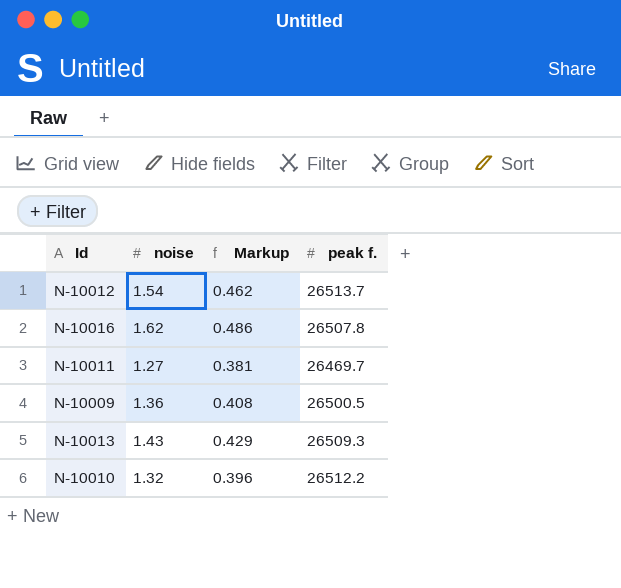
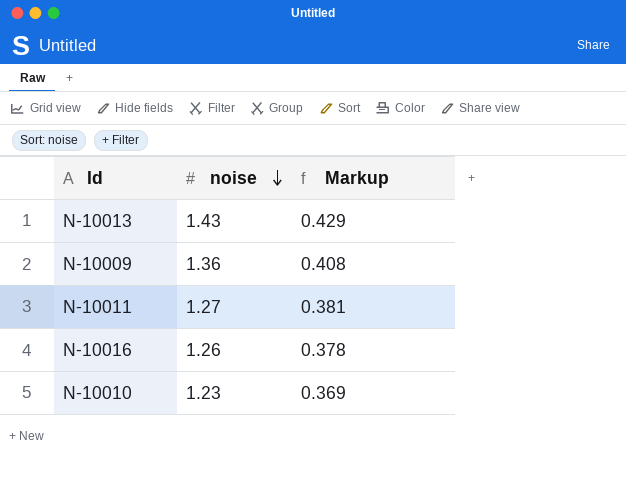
row order: none -> noise descending
column peak f. | position: 4 -> none
row N-10012: 1.54 | 0.462 | 26513.7 -> none
N-10016 | noise: 1.62 -> 1.26
N-10016 | Markup: 0.486 -> 0.378
N-10010 | noise: 1.32 -> 1.23
N-10010 | Markup: 0.396 -> 0.369

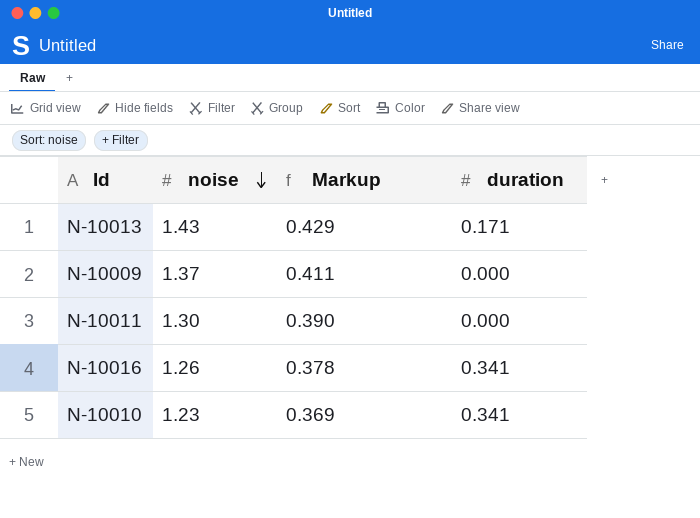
column duration | position: none -> 4
N-10009 | noise: 1.36 -> 1.37
N-10009 | Markup: 0.408 -> 0.411
N-10011 | noise: 1.27 -> 1.30
N-10011 | Markup: 0.381 -> 0.390

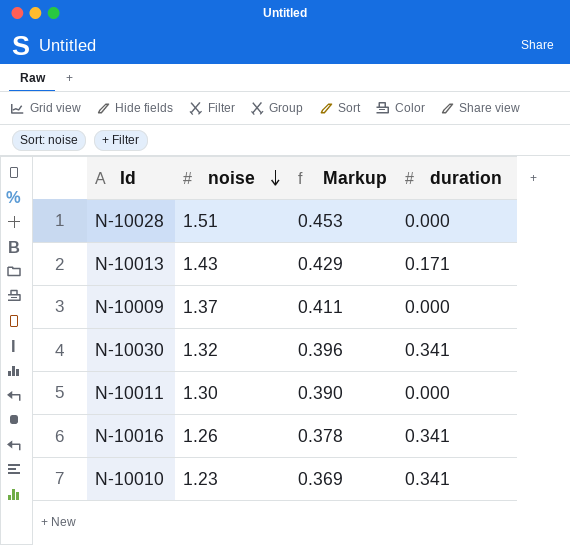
row N-10028: none -> 1.51 | 0.453 | 0.000
row N-10030: none -> 1.32 | 0.396 | 0.341

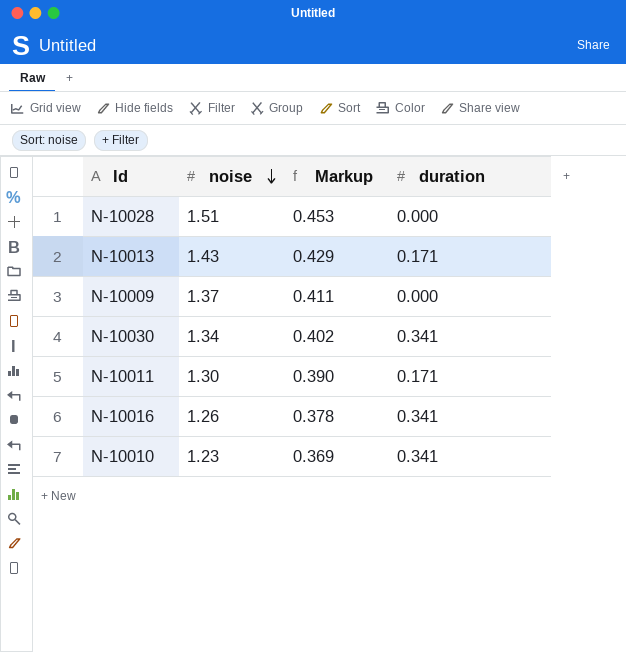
N-10030 | noise: 1.32 -> 1.34
N-10030 | Markup: 0.396 -> 0.402
N-10011 | duration: 0.000 -> 0.171

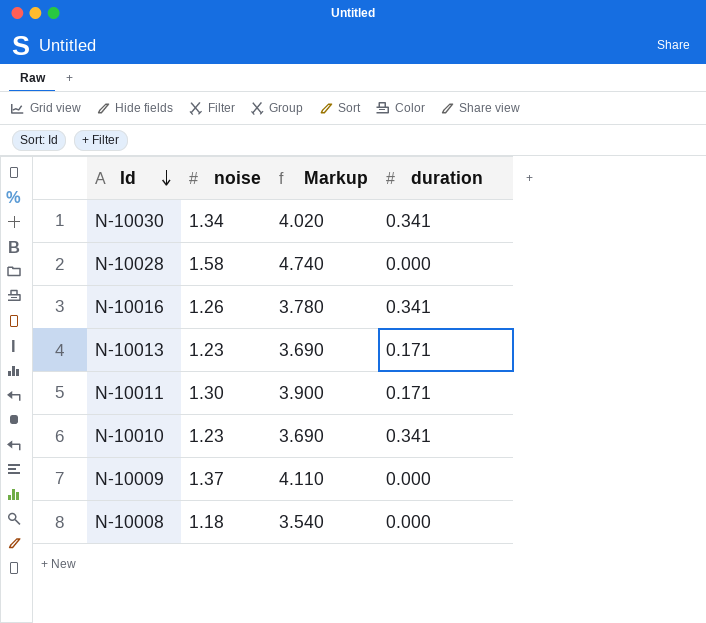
row order: noise descending -> Id descending
column Markup | formula: [noise] * 0.3 -> [noise] * 3
N-10028 | noise: 1.51 -> 1.58
N-10013 | noise: 1.43 -> 1.23
row N-10008: none -> 1.18 | 3.540 | 0.000

